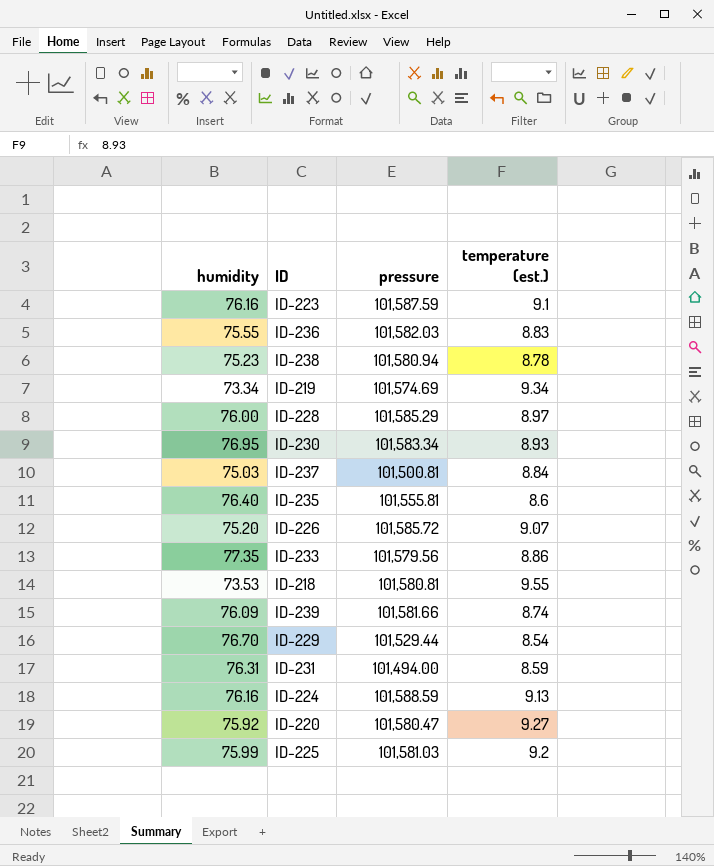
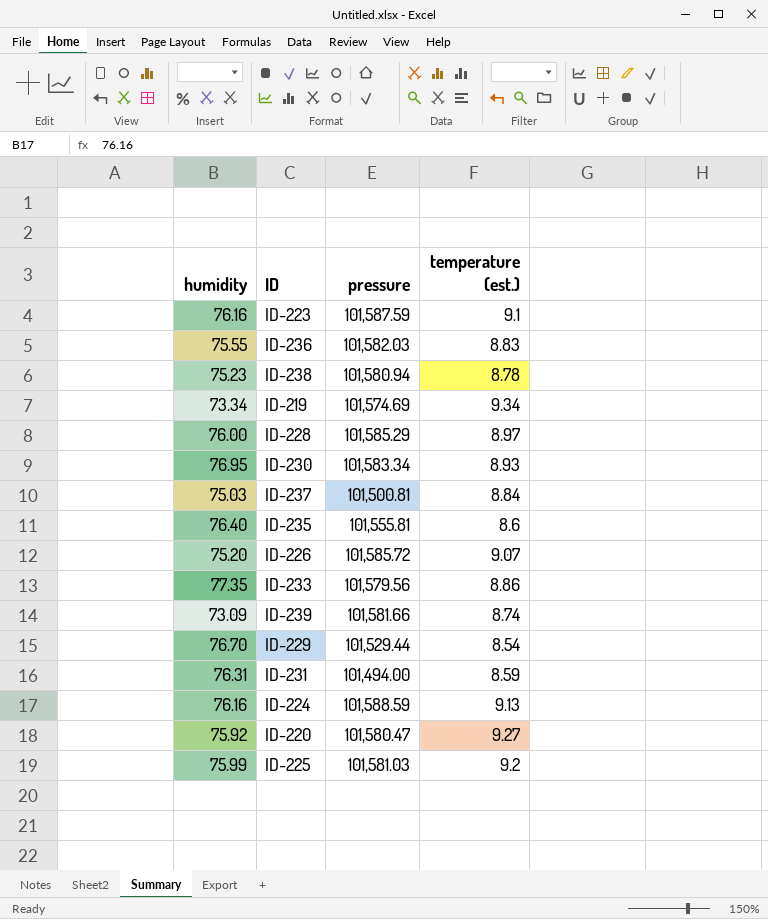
row ID-218: 73.53 | 101,580.81 | 9.55 -> none
ID-239 | humidity: 76.09 -> 73.09

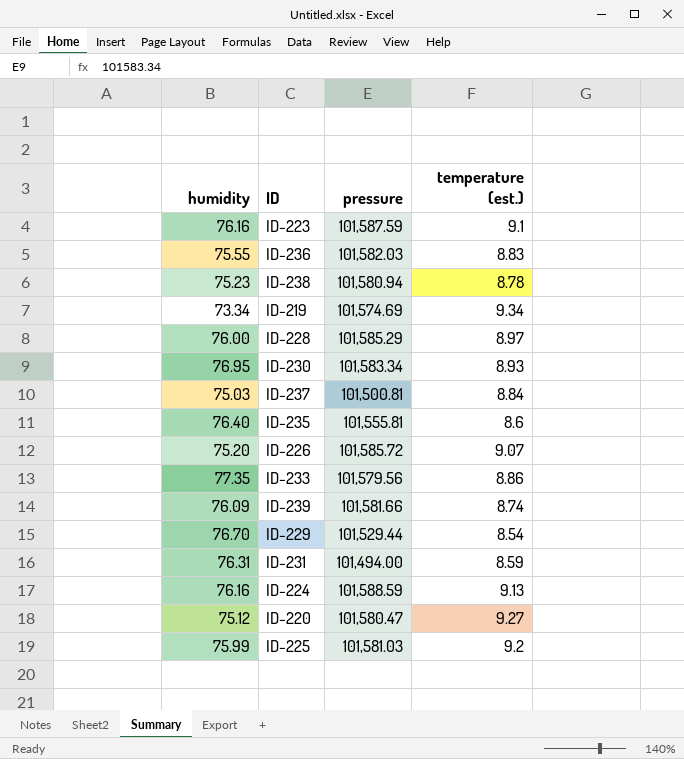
ID-239 | humidity: 73.09 -> 76.09
ID-220 | humidity: 75.92 -> 75.12

